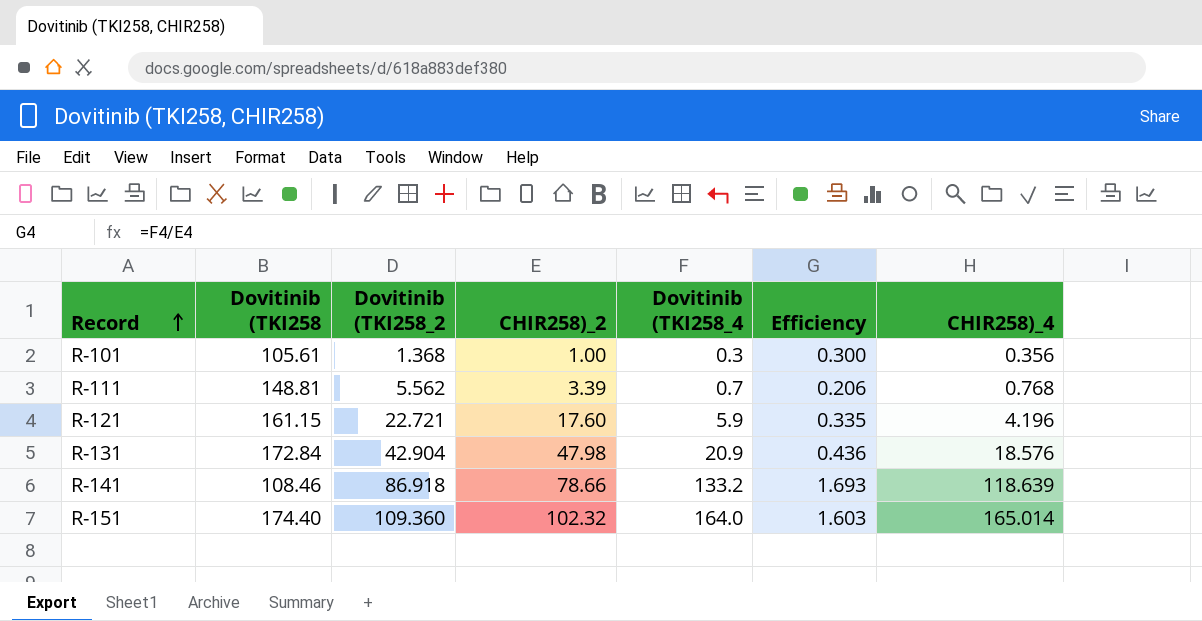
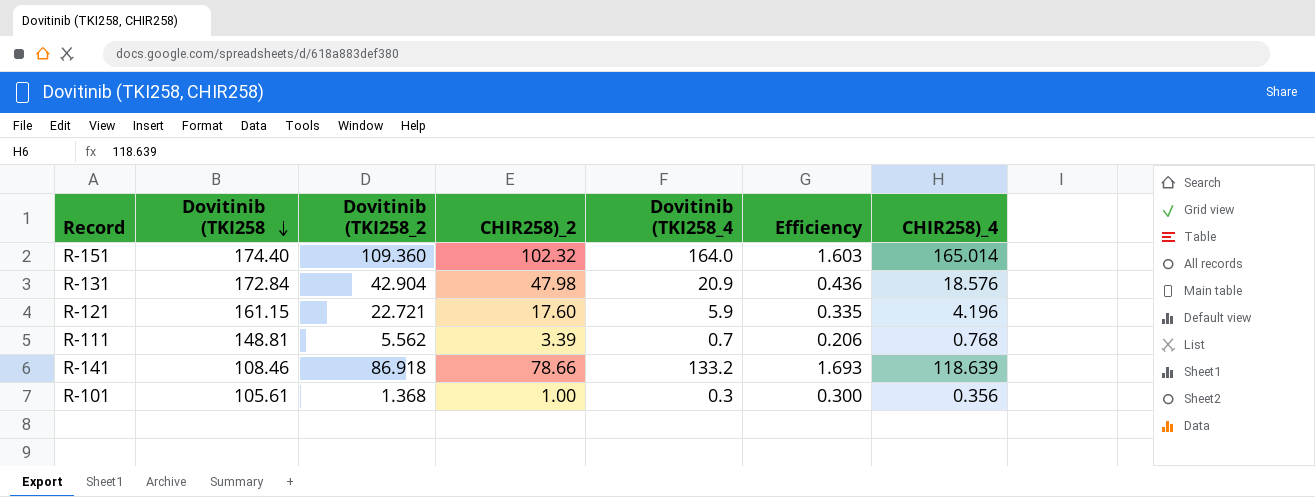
row order: Record ascending -> Dovitinib (TKI258 descending

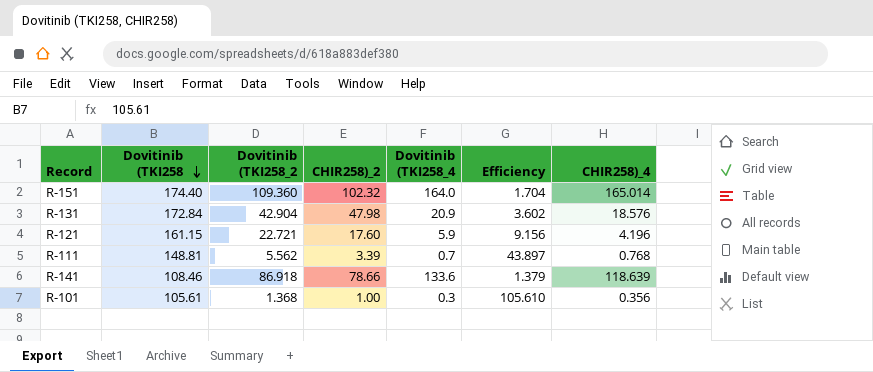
column Efficiency | formula: [Dovitinib (TKI258_4] / [CHIR258)_2] -> [Dovitinib (TKI258] / [CHIR258)_2]
R-141 | Dovitinib (TKI258_4: 133.2 -> 133.6

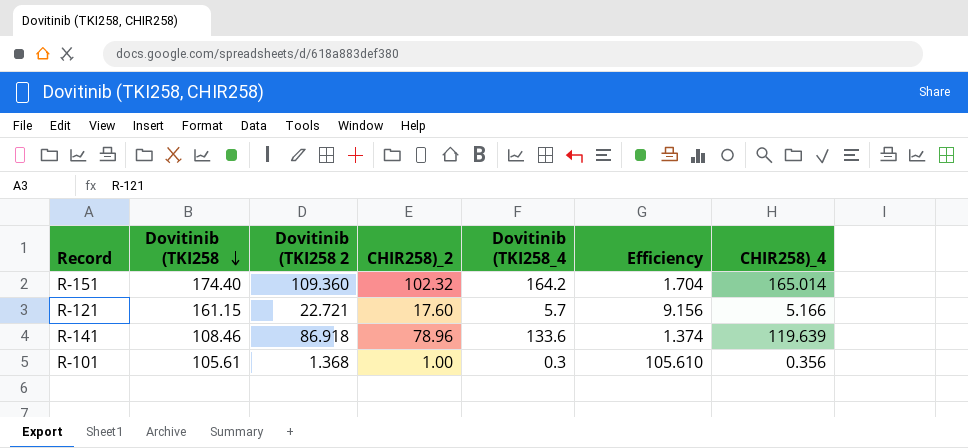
column name: Dovitinib (TKI258_2 -> Dovitinib (TKI258 2
row R-131: 172.84 | 42.904 | 47.98 | 20.9 | 3.602 | 18.576 -> none
row R-111: 148.81 | 5.562 | 3.39 | 0.7 | 43.897 | 0.768 -> none
R-151 | Dovitinib (TKI258_4: 164.0 -> 164.2
R-121 | Dovitinib (TKI258_4: 5.9 -> 5.7
R-121 | CHIR258)_4: 4.196 -> 5.166
R-141 | CHIR258)_2: 78.66 -> 78.96
R-141 | Efficiency: 1.379 -> 1.374
R-141 | CHIR258)_4: 118.639 -> 119.639

